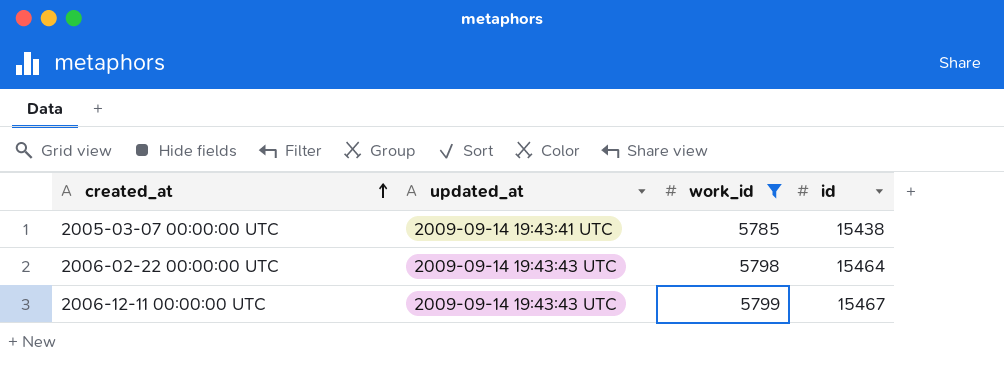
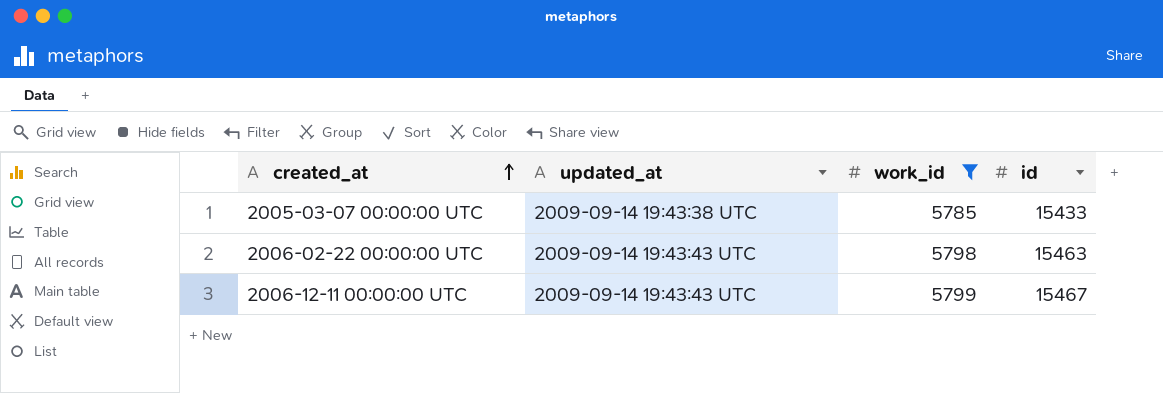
2005-03-07 00:00:00 UTC | updated_at: 2009-09-14 19:43:41 UTC -> 2009-09-14 19:43:38 UTC
2005-03-07 00:00:00 UTC | id: 15438 -> 15433
2006-02-22 00:00:00 UTC | id: 15464 -> 15463

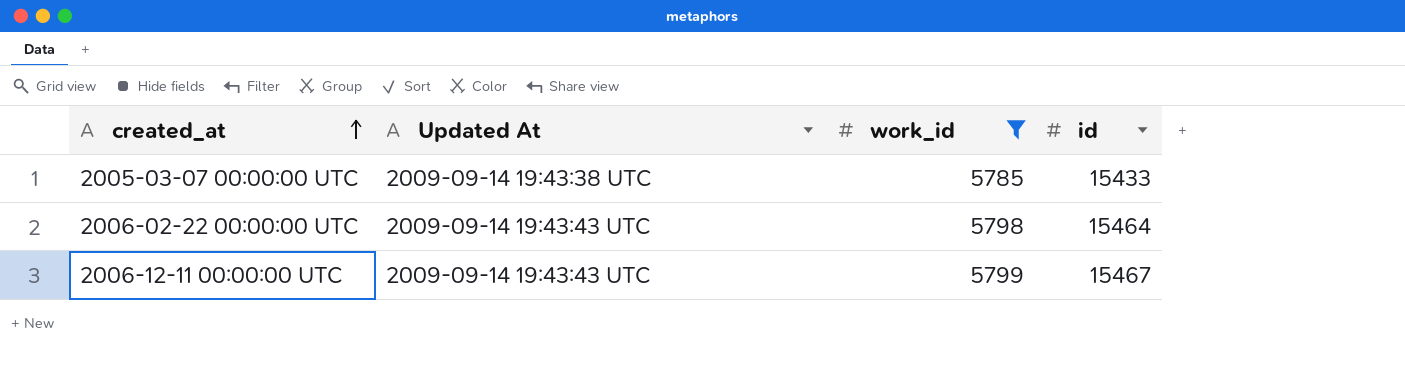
column name: updated_at -> Updated At
2006-02-22 00:00:00 UTC | id: 15463 -> 15464

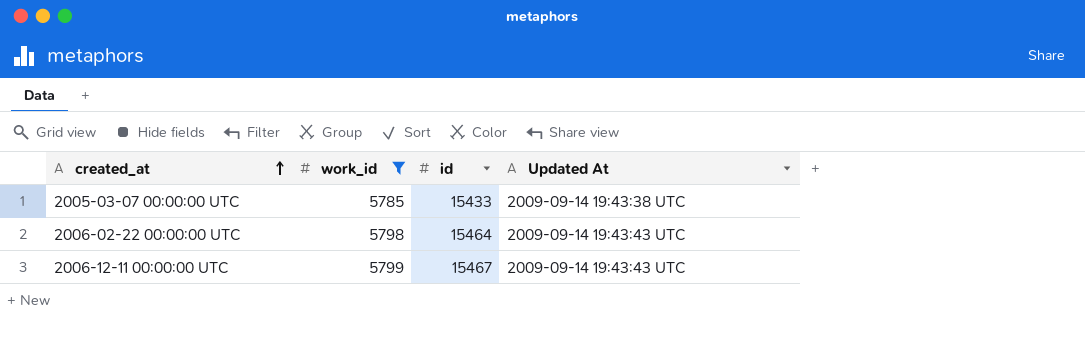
column Updated At | position: 2 -> 4

